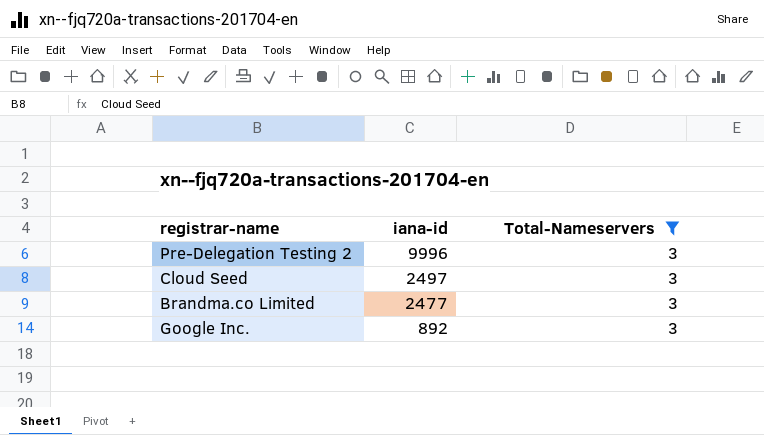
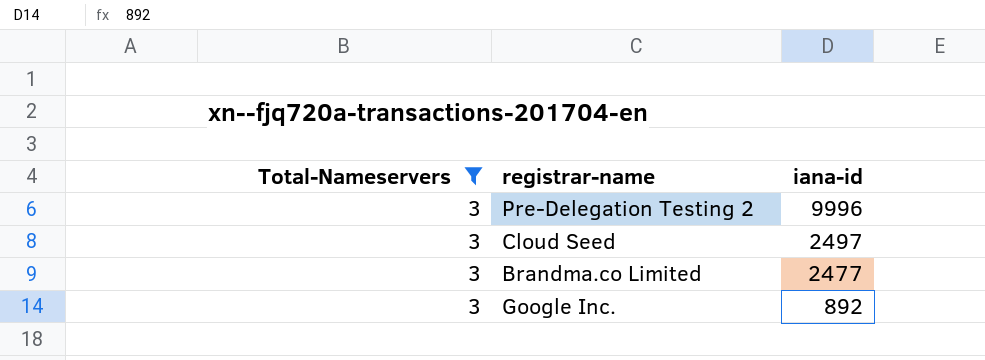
column Total-Nameservers | position: 3 -> 1

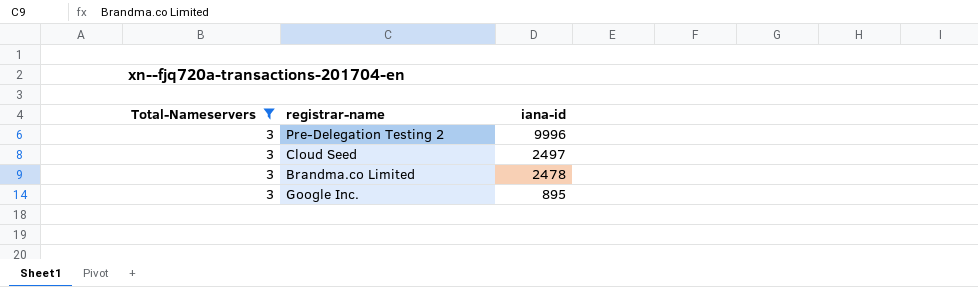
Brandma.co Limited | iana-id: 2477 -> 2478
Google Inc. | iana-id: 892 -> 895

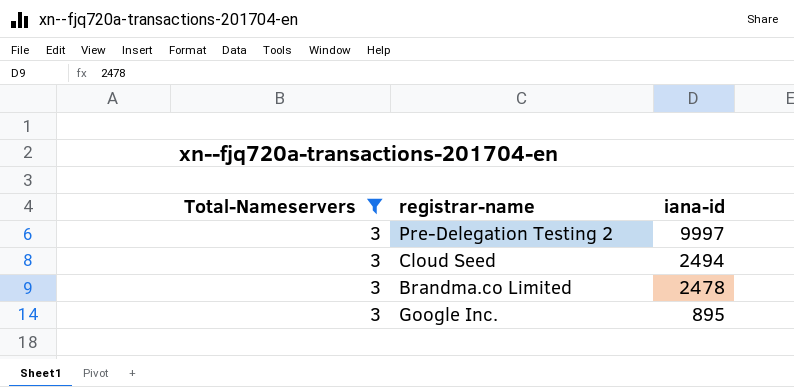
Pre-Delegation Testing 2 | iana-id: 9996 -> 9997
Cloud Seed | iana-id: 2497 -> 2494

